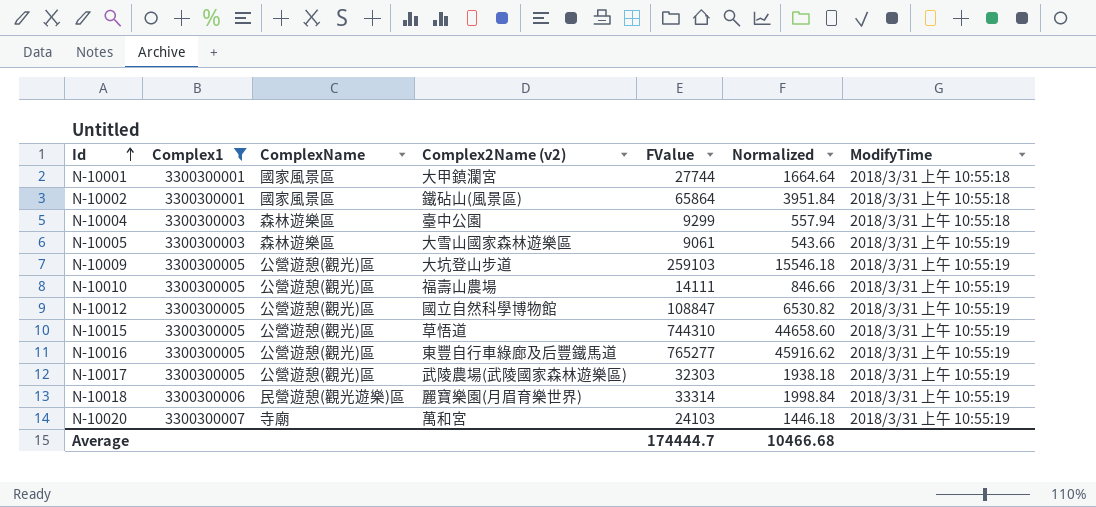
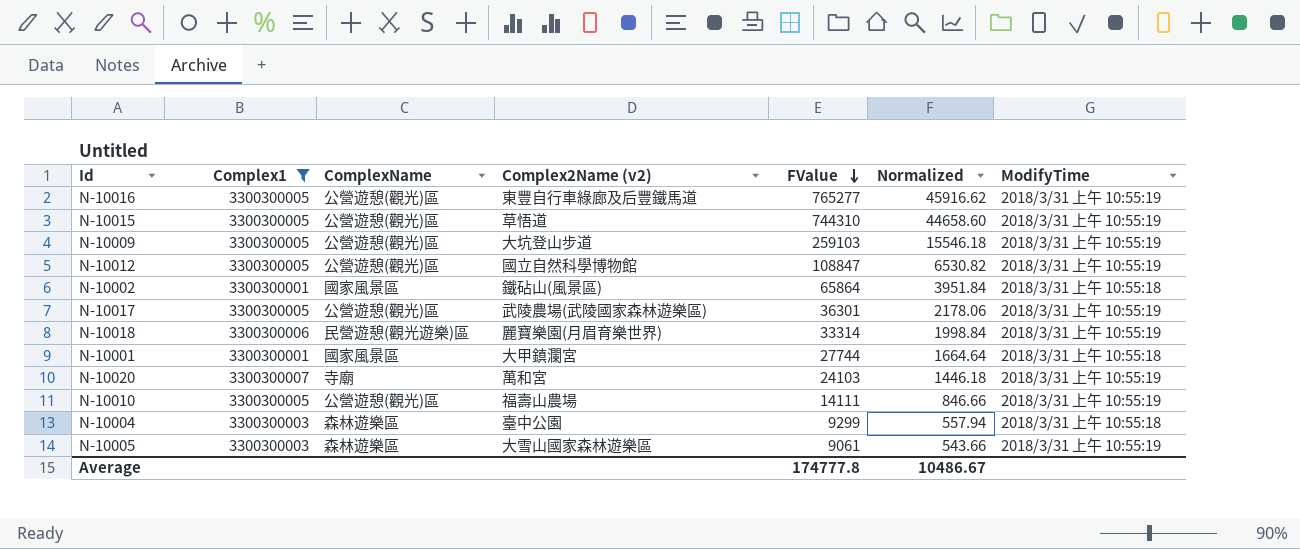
row order: Id ascending -> FValue descending
N-10017 | FValue: 32303 -> 36301
N-10017 | Normalized: 1938.18 -> 2178.06
Average | FValue: 174444.7 -> 174777.8
Average | Normalized: 10466.68 -> 10486.67

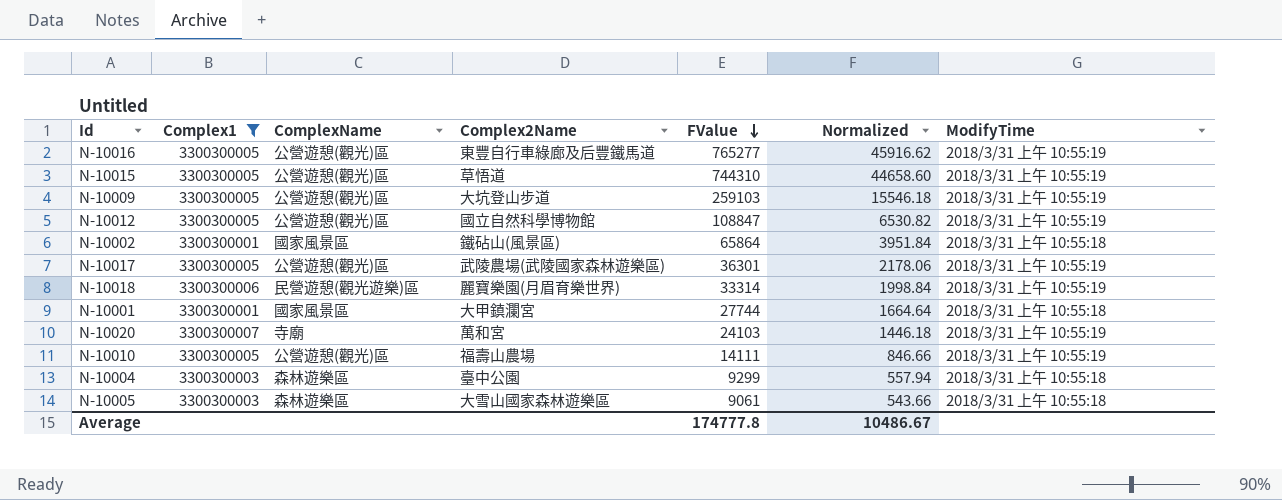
column name: Complex2Name (v2) -> Complex2Name
N-10005 | ModifyTime: 2018/3/31 上午 10:55:19 -> 2018/3/31 上午 10:55:18

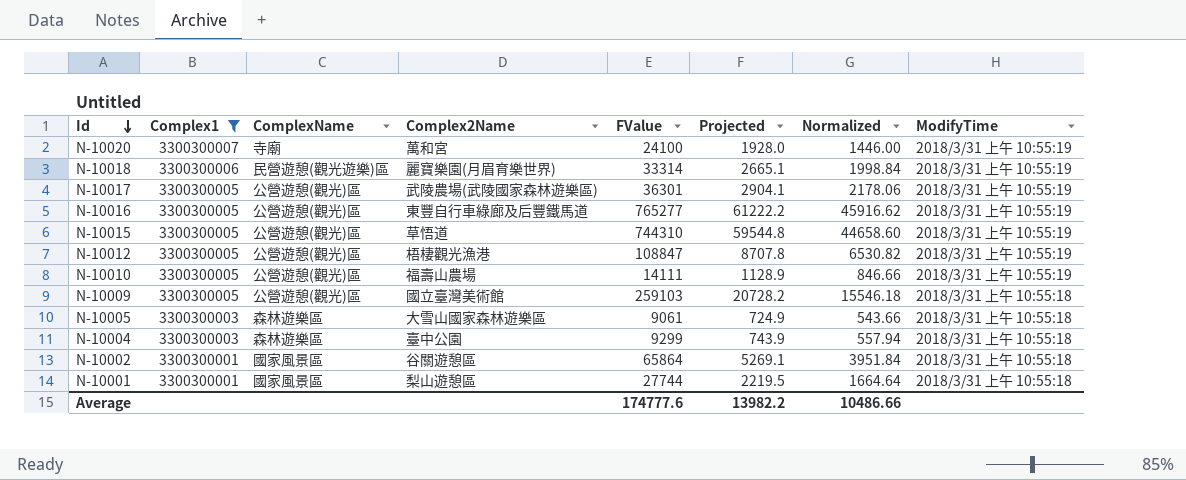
row order: FValue descending -> Id descending
column Projected | formula: none -> [FValue] * 0.08
N-10020 | FValue: 24103 -> 24100
N-10020 | Normalized: 1446.18 -> 1446.00
N-10012 | Complex2Name: 國立自然科學博物館 -> 梧棲觀光漁港
N-10009 | Complex2Name: 大坑登山步道 -> 國立臺灣美術館
N-10009 | ModifyTime: 2018/3/31 上午 10:55:19 -> 2018/3/31 上午 10:55:18
N-10002 | Complex2Name: 鐵砧山(風景區) -> 谷關遊憩區
N-10001 | Complex2Name: 大甲鎮瀾宮 -> 梨山遊憩區
Average | FValue: 174777.8 -> 174777.6
Average | Normalized: 10486.67 -> 10486.66

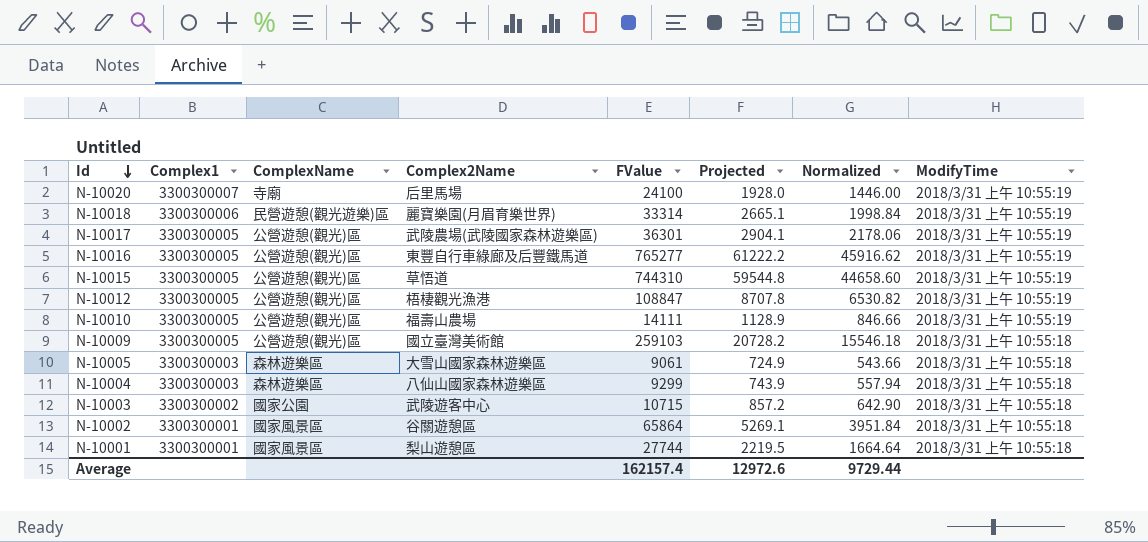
filter: Complex1 != 3300300002 -> none
N-10020 | Complex2Name: 萬和宮 -> 后里馬場
N-10004 | Complex2Name: 臺中公園 -> 八仙山國家森林遊樂區
Average | FValue: 174777.6 -> 162157.4
Average | Projected: 13982.2 -> 12972.6
Average | Normalized: 10486.66 -> 9729.44

